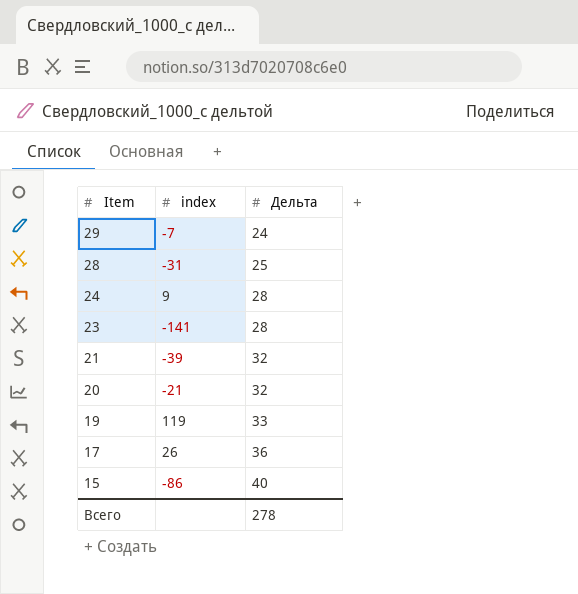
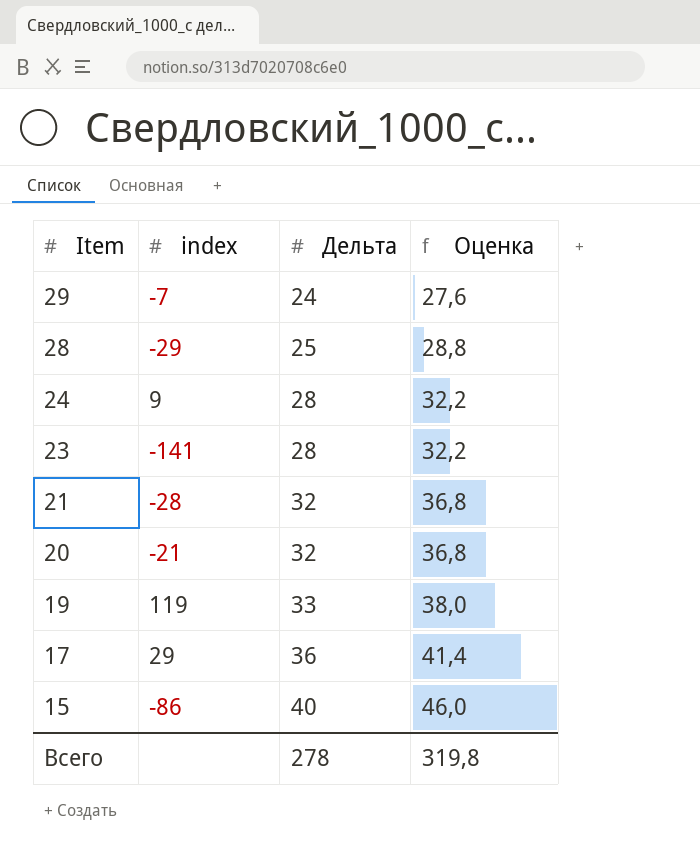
column Оценка | formula: none -> [Дельта] * 1,15
28 | index: -31 -> -29
21 | index: -39 -> -28
17 | index: 26 -> 29

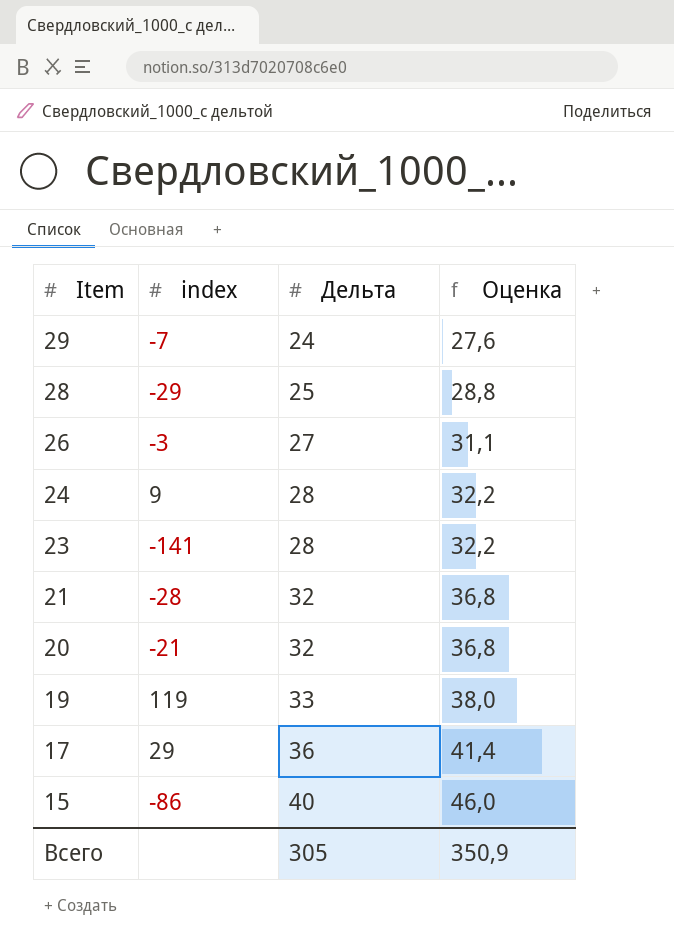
row 26: none -> -3 | 27 | 31,1
Всего | Дельта: 278 -> 305
Всего | Оценка: 319,8 -> 350,9

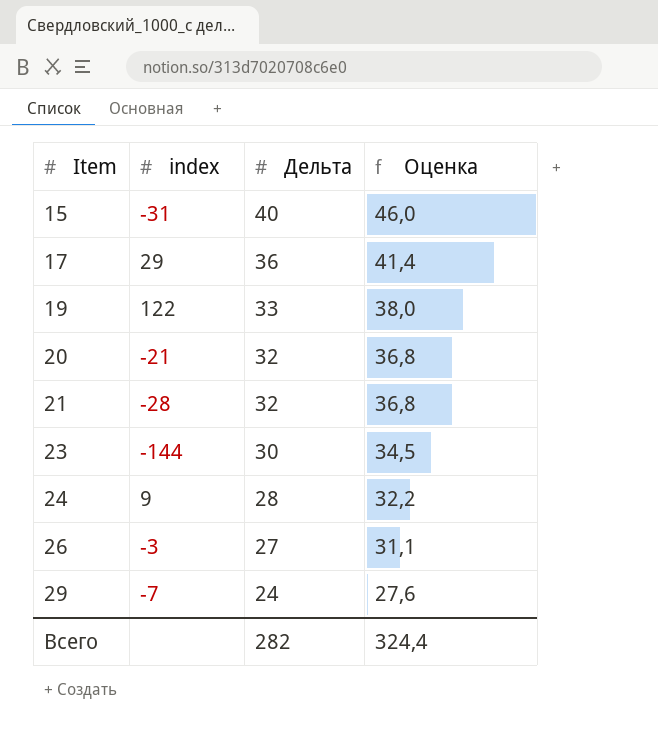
row order: Item descending -> Item ascending
row 28: -29 | 25 | 28,8 -> none
15 | index: -86 -> -31
19 | index: 119 -> 122
23 | index: -141 -> -144
23 | Дельта: 28 -> 30
23 | Оценка: 32,2 -> 34,5
Всего | Дельта: 305 -> 282
Всего | Оценка: 350,9 -> 324,4

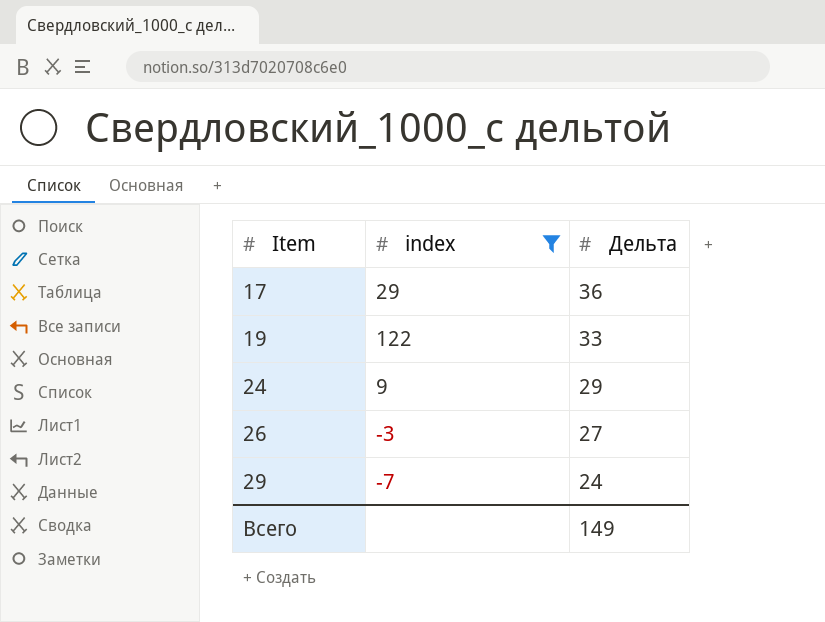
filter: none -> index >= -7
column Оценка | formula: [Дельта] * 1,15 -> none
24 | Дельта: 28 -> 29
Всего | Дельта: 282 -> 149

